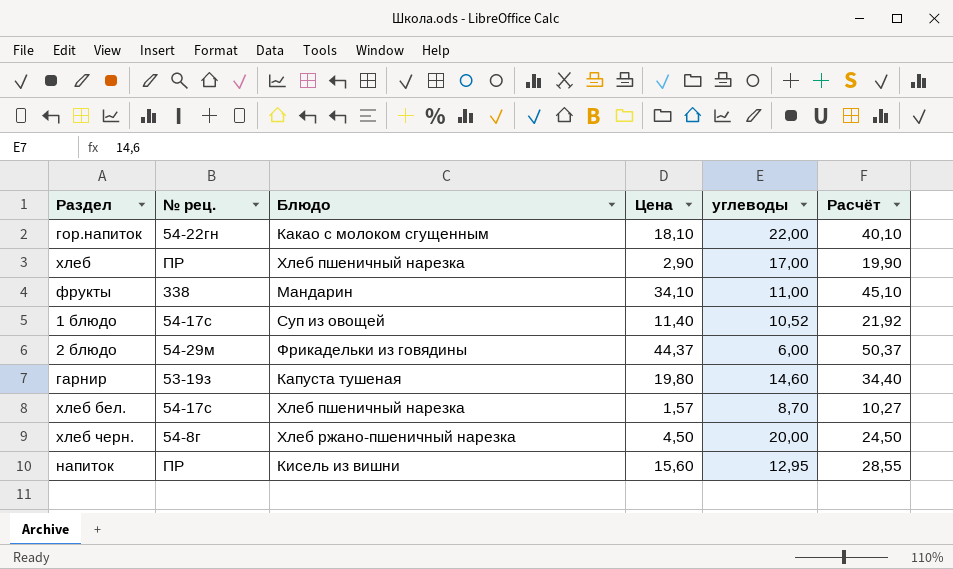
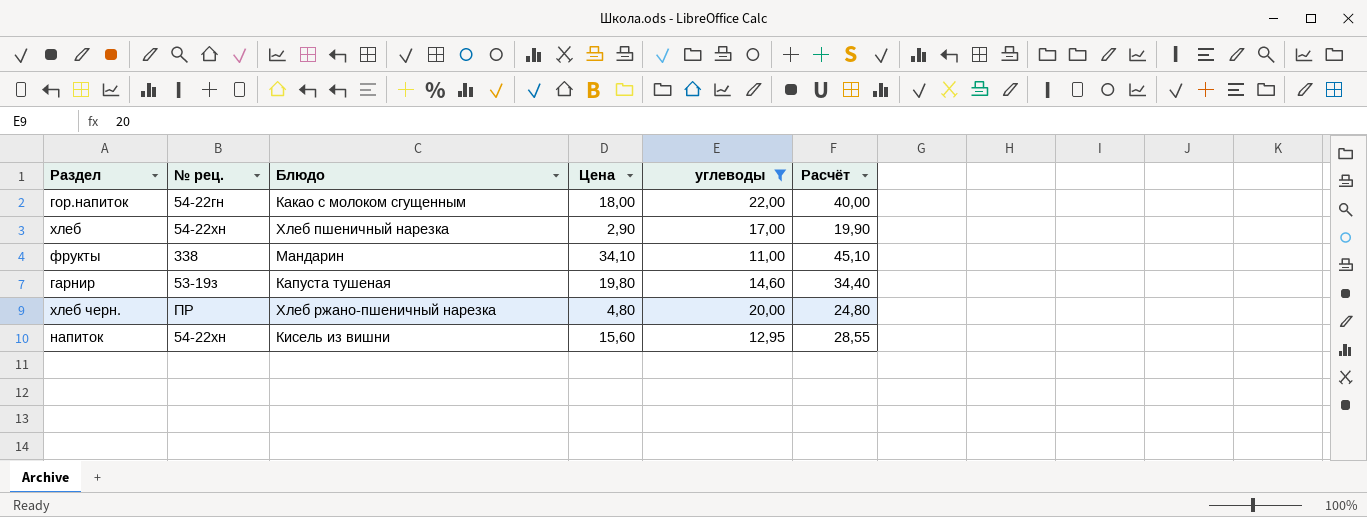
filter: none -> углеводы >= 11,00
гор.напиток | Цена: 18,10 -> 18,00
гор.напиток | Расчёт: 40,10 -> 40,00
хлеб | № рец.: ПР -> 54-22хн
хлеб черн. | № рец.: 54-8г -> ПР
хлеб черн. | Цена: 4,50 -> 4,80
хлеб черн. | Расчёт: 24,50 -> 24,80
напиток | № рец.: ПР -> 54-22хн

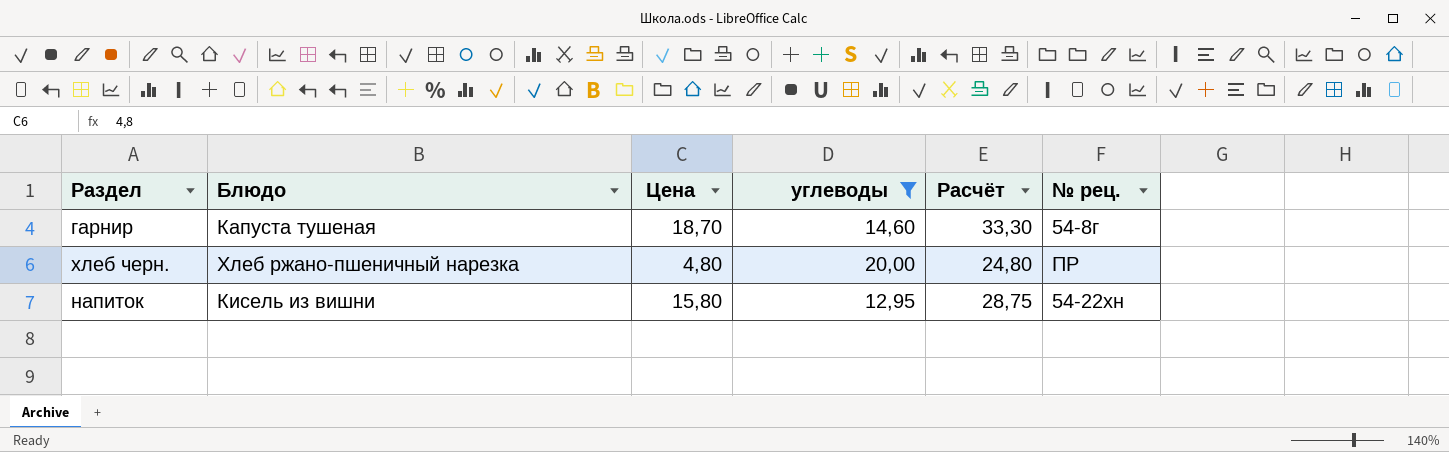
column № рец. | position: 2 -> 6
row гор.напиток: 54-22гн | Какао с молоком сгущенным | 18,00 | 22,00 | 40,00 -> none
row хлеб: 54-22хн | Хлеб пшеничный нарезка | 2,90 | 17,00 | 19,90 -> none
row фрукты: 338 | Мандарин | 34,10 | 11,00 | 45,10 -> none
гарнир | Цена: 19,80 -> 18,70
гарнир | Расчёт: 34,40 -> 33,30
гарнир | № рец.: 53-19з -> 54-8г
напиток | Цена: 15,60 -> 15,80
напиток | Расчёт: 28,55 -> 28,75

